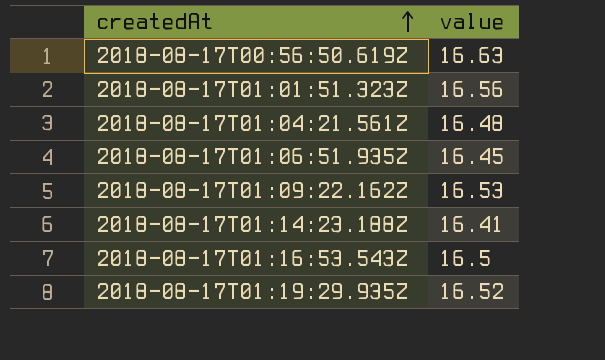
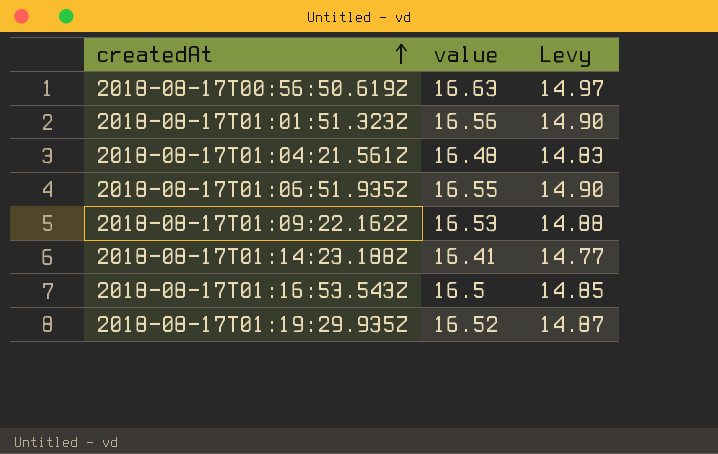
column Levy | formula: none -> [value] * 0.9
2018-08-17T01:06:51.935Z | value: 16.45 -> 16.55

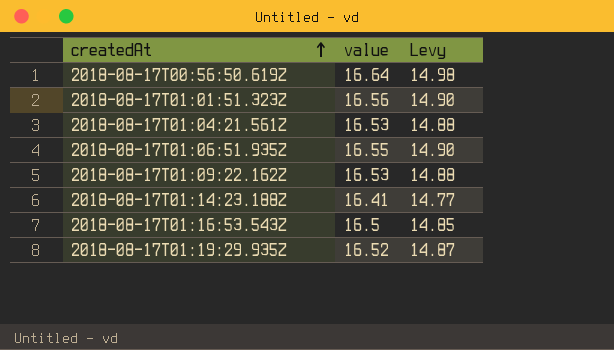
2018-08-17T00:56:50.619Z | value: 16.63 -> 16.64
2018-08-17T00:56:50.619Z | Levy: 14.97 -> 14.98
2018-08-17T01:04:21.561Z | value: 16.48 -> 16.53
2018-08-17T01:04:21.561Z | Levy: 14.83 -> 14.88

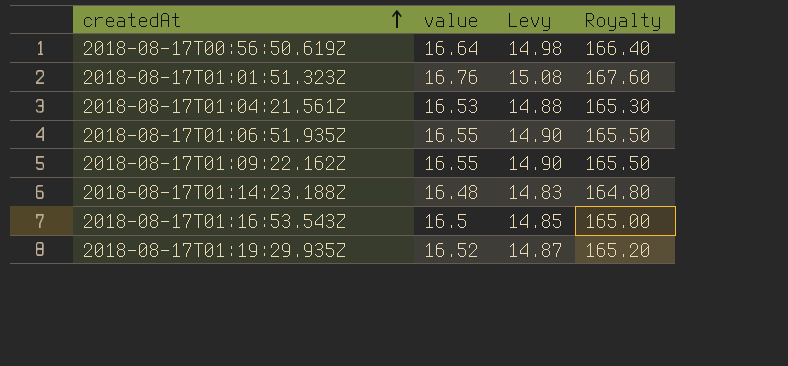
column Royalty | formula: none -> [value] * 10
2018-08-17T01:01:51.323Z | value: 16.56 -> 16.76
2018-08-17T01:01:51.323Z | Levy: 14.90 -> 15.08
2018-08-17T01:09:22.162Z | value: 16.53 -> 16.55
2018-08-17T01:09:22.162Z | Levy: 14.88 -> 14.90
2018-08-17T01:14:23.188Z | value: 16.41 -> 16.48
2018-08-17T01:14:23.188Z | Levy: 14.77 -> 14.83

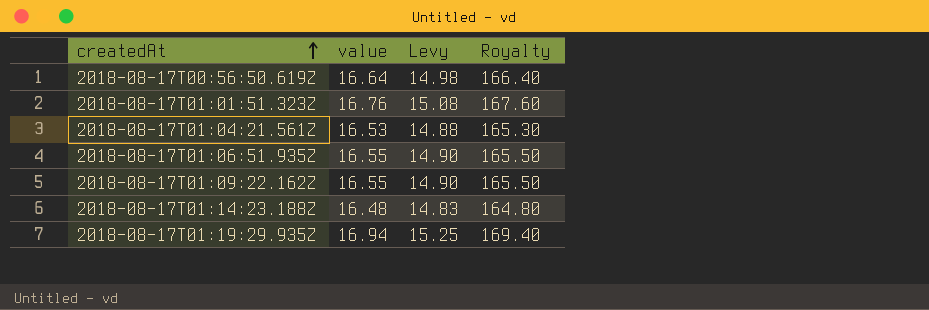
row 2018-08-17T01:16:53.543Z: 16.5 | 14.85 | 165.00 -> none
2018-08-17T01:19:29.935Z | value: 16.52 -> 16.94
2018-08-17T01:19:29.935Z | Levy: 14.87 -> 15.25
2018-08-17T01:19:29.935Z | Royalty: 165.20 -> 169.40

